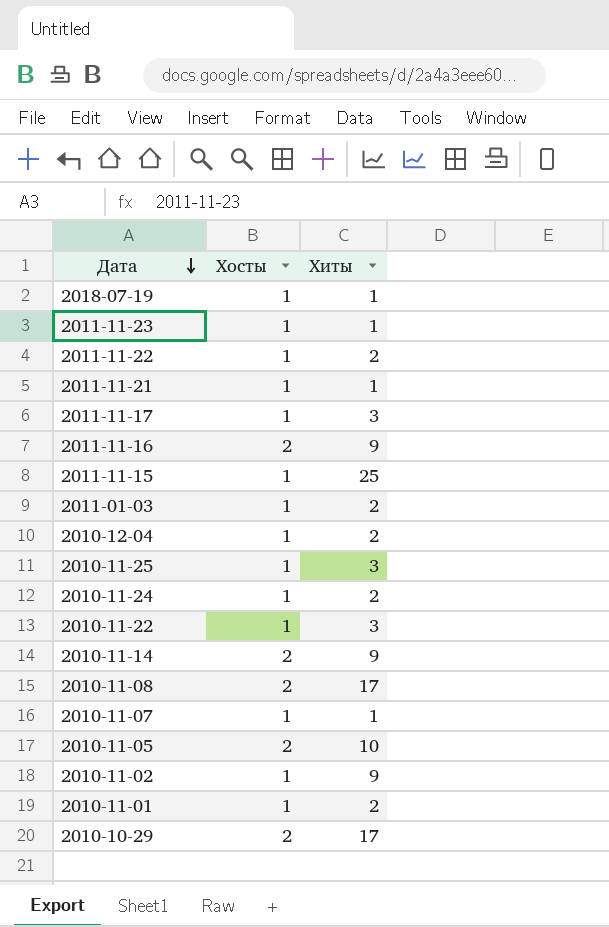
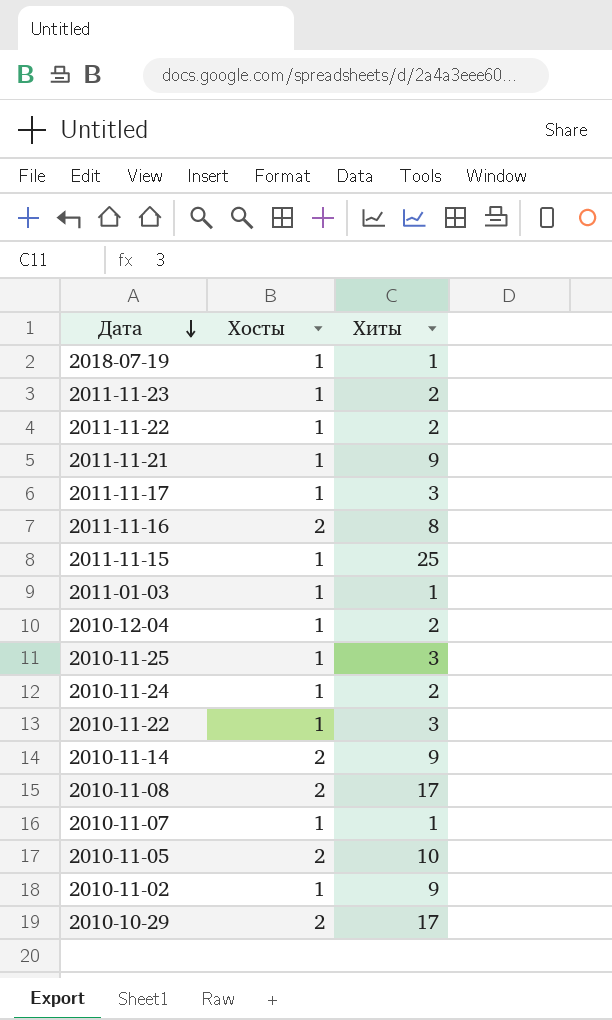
row 2010-11-01: 1 | 2 -> none
2011-11-23 | Хиты: 1 -> 2
2011-11-21 | Хиты: 1 -> 9
2011-11-16 | Хиты: 9 -> 8
2011-01-03 | Хиты: 2 -> 1

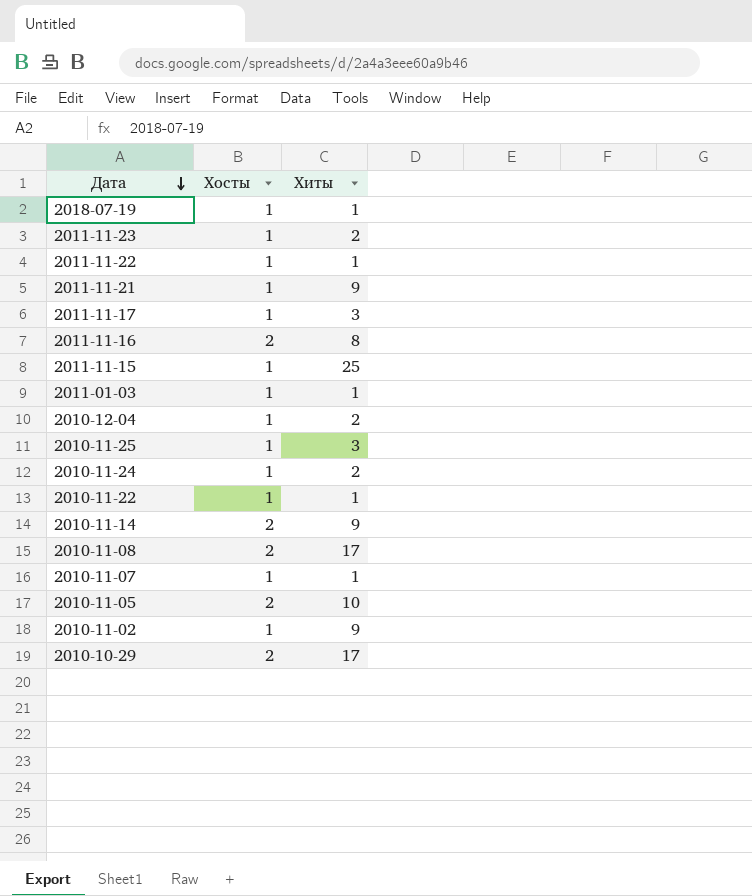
2011-11-22 | Хиты: 2 -> 1
2010-11-22 | Хиты: 3 -> 1

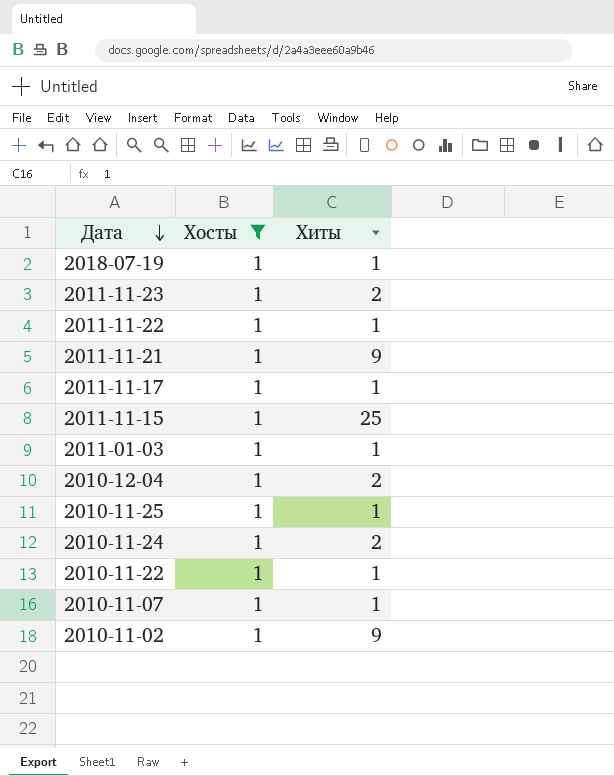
filter: none -> Хосты = 1
2011-11-17 | Хиты: 3 -> 1
2010-11-25 | Хиты: 3 -> 1

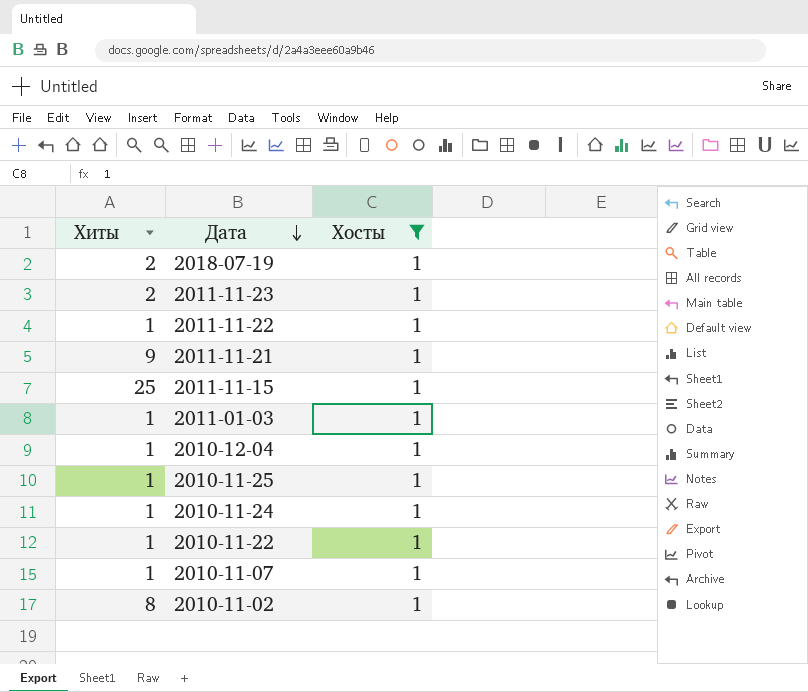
column Хиты | position: 3 -> 1
row 2011-11-17: 1 | 1 -> none
2018-07-19 | Хиты: 1 -> 2
2010-12-04 | Хиты: 2 -> 1
2010-11-24 | Хиты: 2 -> 1
2010-11-02 | Хиты: 9 -> 8

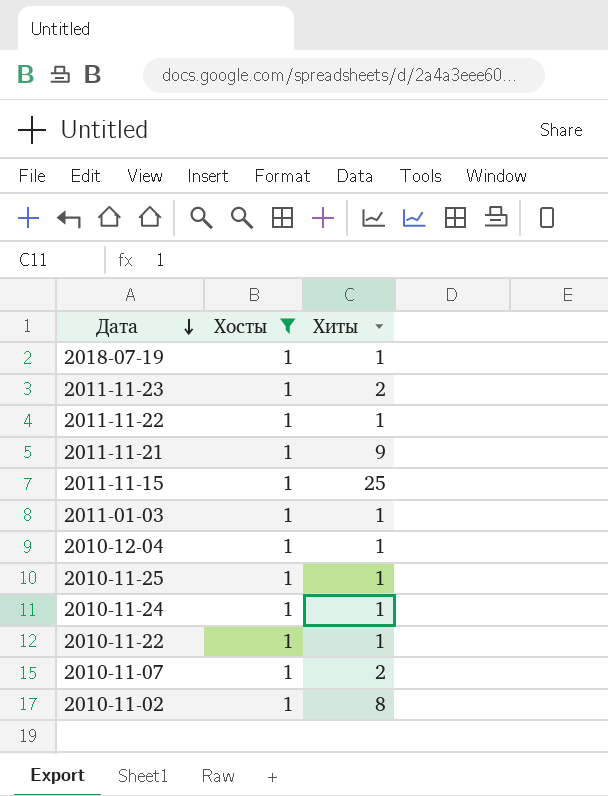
column Хиты | position: 1 -> 3
2018-07-19 | Хиты: 2 -> 1
2010-11-07 | Хиты: 1 -> 2

